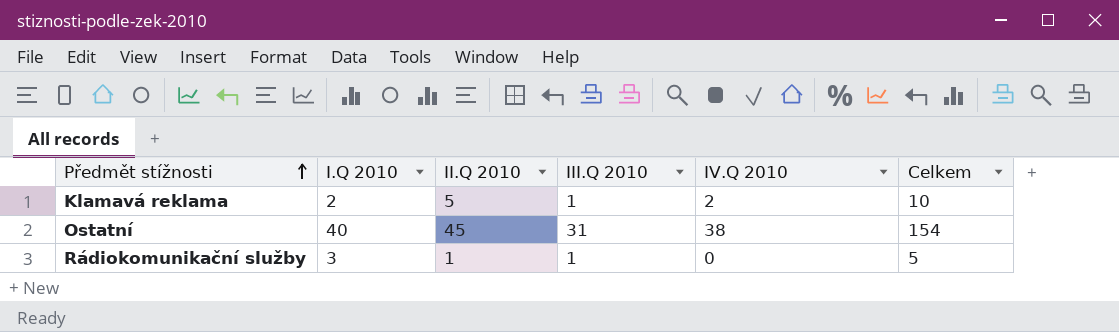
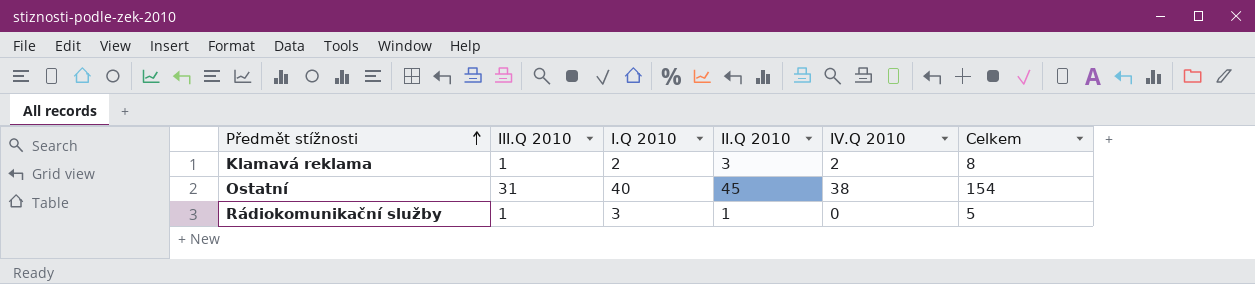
column III.Q 2010 | position: 4 -> 2
Klamavá reklama | II.Q 2010: 5 -> 3
Klamavá reklama | Celkem: 10 -> 8

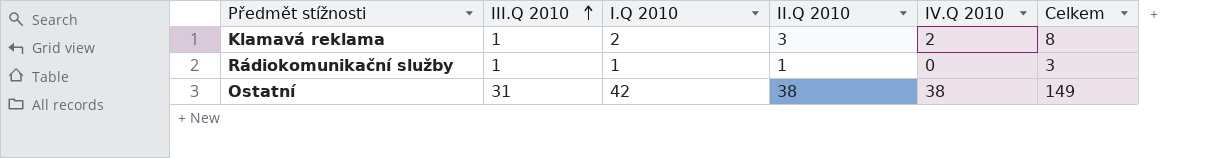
row order: Předmět stížnosti ascending -> III.Q 2010 ascending
Rádiokomunikační služby | I.Q 2010: 3 -> 1
Rádiokomunikační služby | Celkem: 5 -> 3
Ostatní | I.Q 2010: 40 -> 42
Ostatní | II.Q 2010: 45 -> 38
Ostatní | Celkem: 154 -> 149

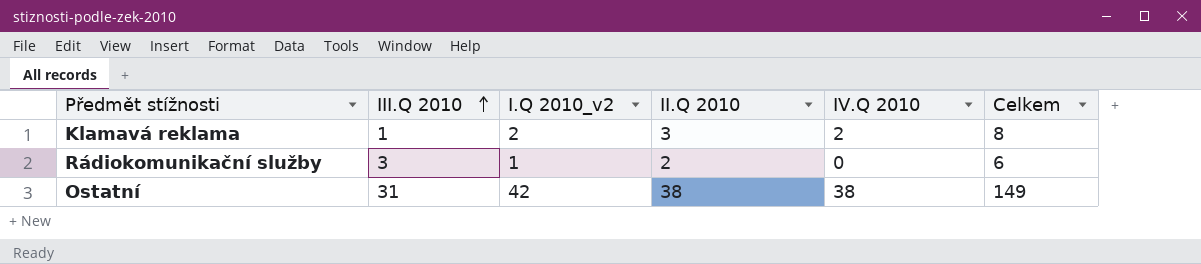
column name: I.Q 2010 -> I.Q 2010_v2
Rádiokomunikační služby | III.Q 2010: 1 -> 3
Rádiokomunikační služby | II.Q 2010: 1 -> 2
Rádiokomunikační služby | Celkem: 3 -> 6

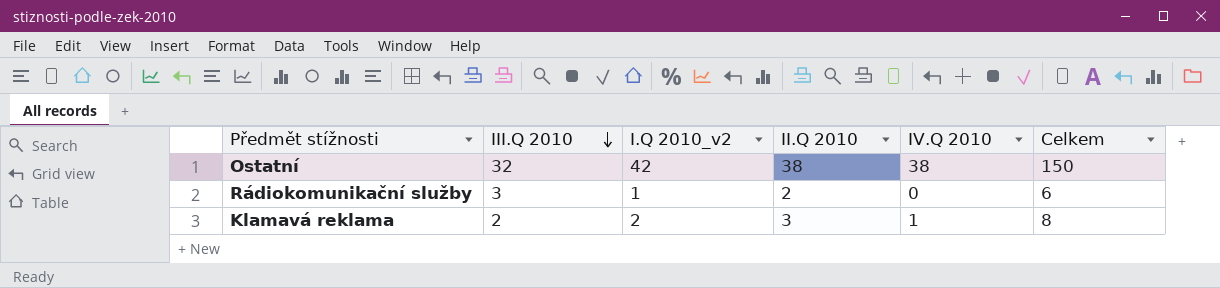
row order: III.Q 2010 ascending -> III.Q 2010 descending
Ostatní | III.Q 2010: 31 -> 32
Ostatní | Celkem: 149 -> 150
Klamavá reklama | III.Q 2010: 1 -> 2
Klamavá reklama | IV.Q 2010: 2 -> 1

